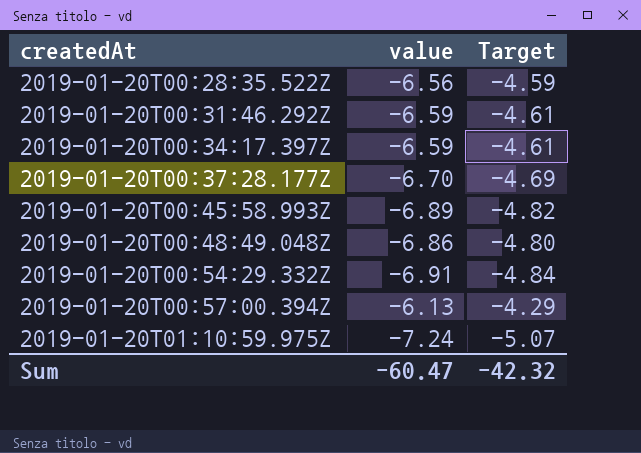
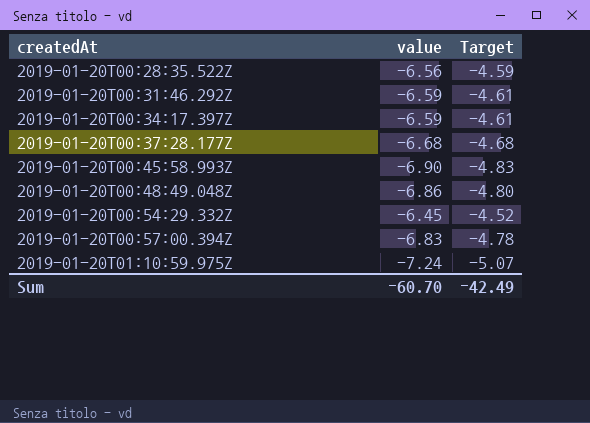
2019-01-20T00:37:28.177Z | value: -6.70 -> -6.68
2019-01-20T00:37:28.177Z | Target: -4.69 -> -4.68
2019-01-20T00:45:58.993Z | value: -6.89 -> -6.90
2019-01-20T00:45:58.993Z | Target: -4.82 -> -4.83
2019-01-20T00:54:29.332Z | value: -6.91 -> -6.45
2019-01-20T00:54:29.332Z | Target: -4.84 -> -4.52
2019-01-20T00:57:00.394Z | value: -6.13 -> -6.83
2019-01-20T00:57:00.394Z | Target: -4.29 -> -4.78
Sum | value: -60.47 -> -60.70
Sum | Target: -42.32 -> -42.49

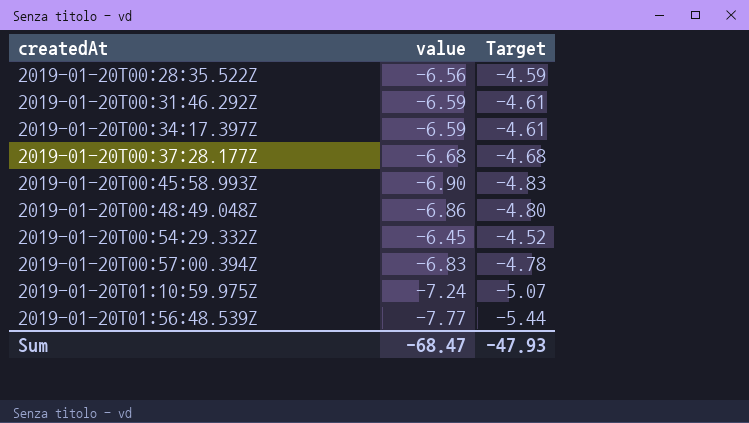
row 2019-01-20T01:56:48.539Z: none -> -7.77 | -5.44
Sum | value: -60.70 -> -68.47
Sum | Target: -42.49 -> -47.93

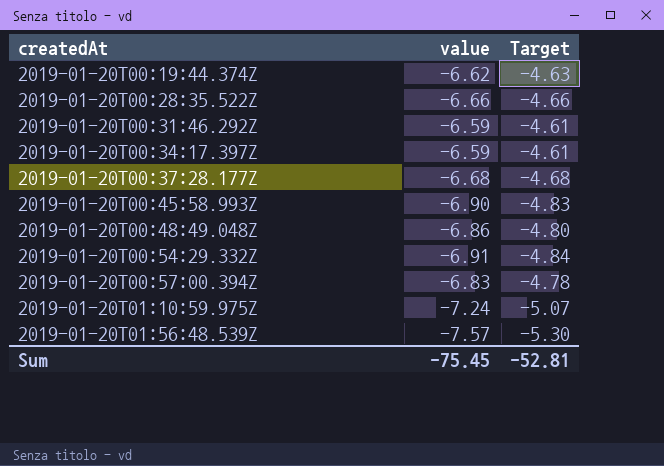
row 2019-01-20T00:19:44.374Z: none -> -6.62 | -4.63
2019-01-20T00:28:35.522Z | value: -6.56 -> -6.66
2019-01-20T00:28:35.522Z | Target: -4.59 -> -4.66
2019-01-20T00:54:29.332Z | value: -6.45 -> -6.91
2019-01-20T00:54:29.332Z | Target: -4.52 -> -4.84
2019-01-20T01:56:48.539Z | value: -7.77 -> -7.57
2019-01-20T01:56:48.539Z | Target: -5.44 -> -5.30
Sum | value: -68.47 -> -75.45
Sum | Target: -47.93 -> -52.81

